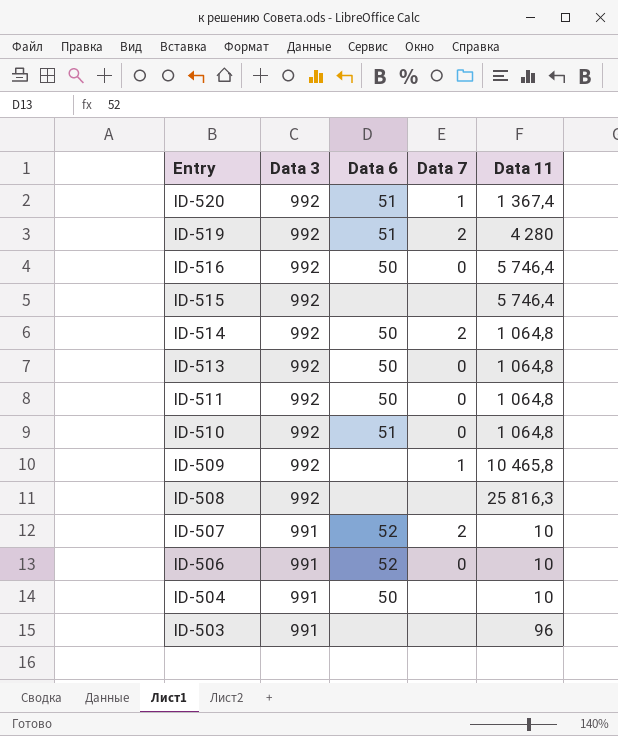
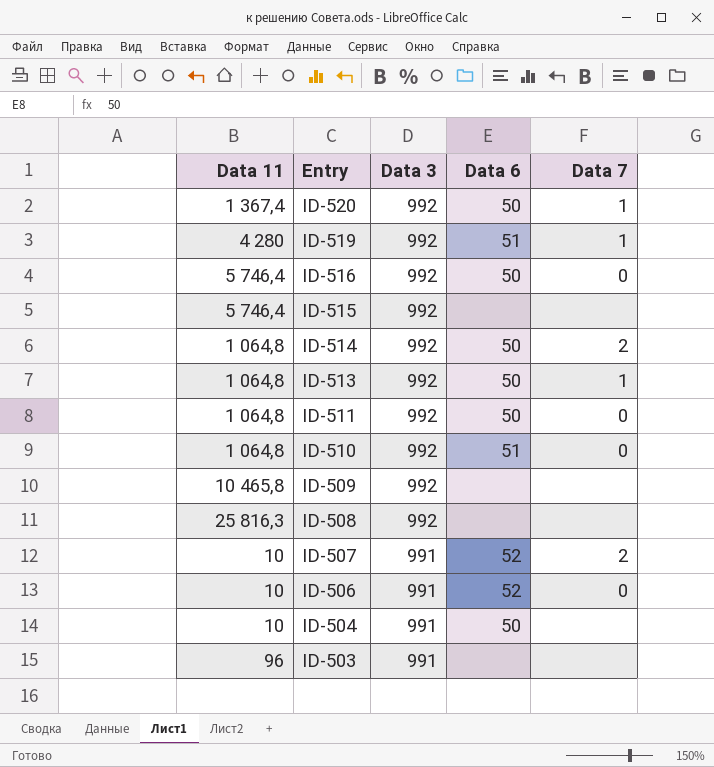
column Data 11 | position: 5 -> 1
ID-520 | Data 6: 51 -> 50
ID-519 | Data 7: 2 -> 1
ID-513 | Data 7: 0 -> 1
ID-509 | Data 7: 1 -> none

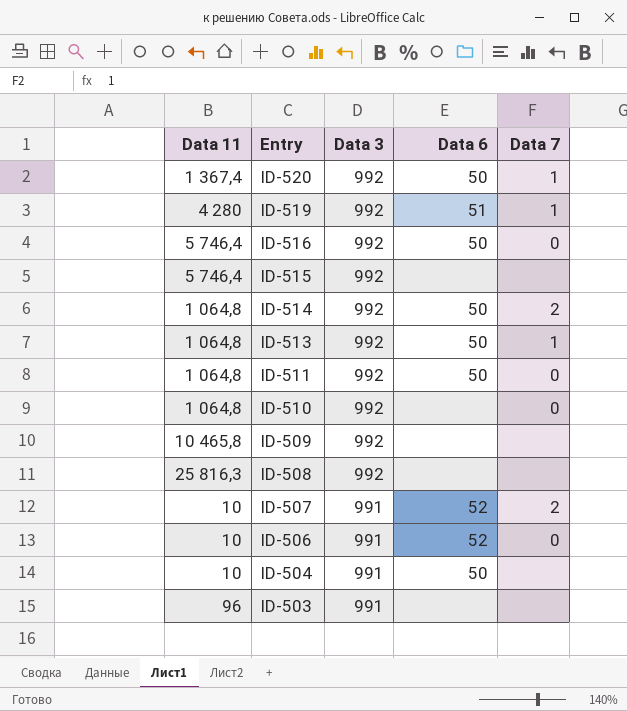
ID-510 | Data 6: 51 -> none

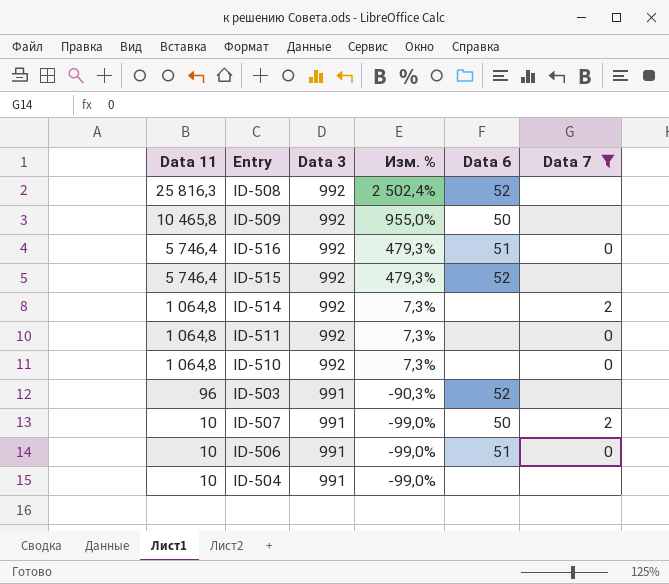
filter: none -> Data 7 != 1
row order: Entry descending -> Data 11 descending
column Изм. % | formula: none -> ([Data 11] - [Data 3]) / [Data 3]
ID-508 | Data 6: none -> 52
ID-509 | Data 6: none -> 50
ID-516 | Data 6: 50 -> 51
ID-515 | Data 6: none -> 52
ID-514 | Data 6: 50 -> none
ID-511 | Data 6: 50 -> none
ID-503 | Data 6: none -> 52
ID-507 | Data 6: 52 -> 50
ID-506 | Data 6: 52 -> 51
ID-504 | Data 6: 50 -> none

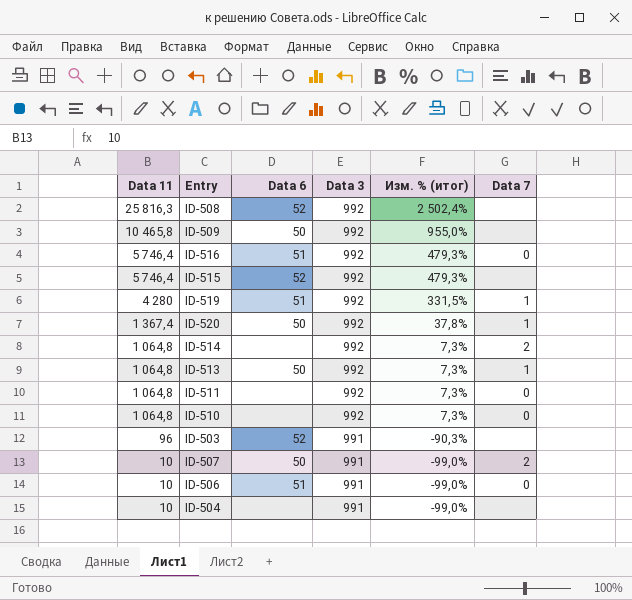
filter: Data 7 != 1 -> none
column Data 6 | position: 5 -> 3
column name: Изм. % -> Изм. % (итог)

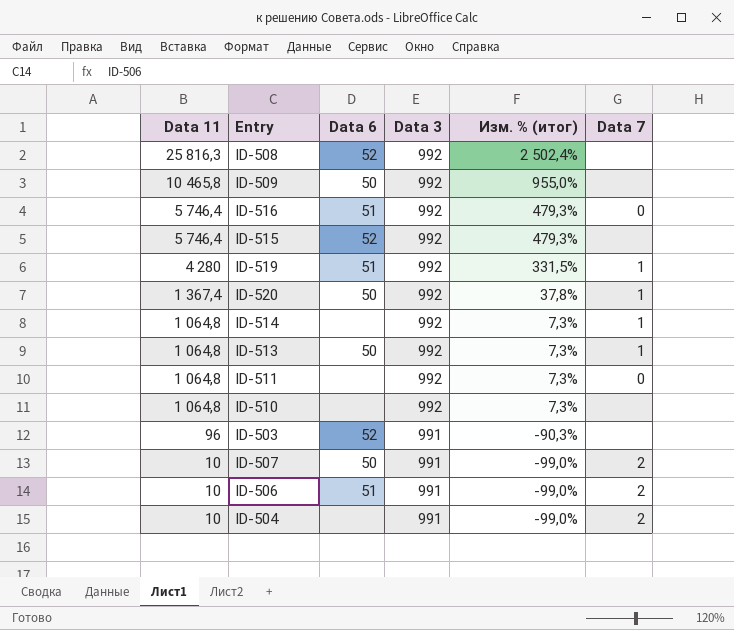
ID-514 | Data 7: 2 -> 1
ID-510 | Data 7: 0 -> none
ID-506 | Data 7: 0 -> 2
ID-504 | Data 7: none -> 2

